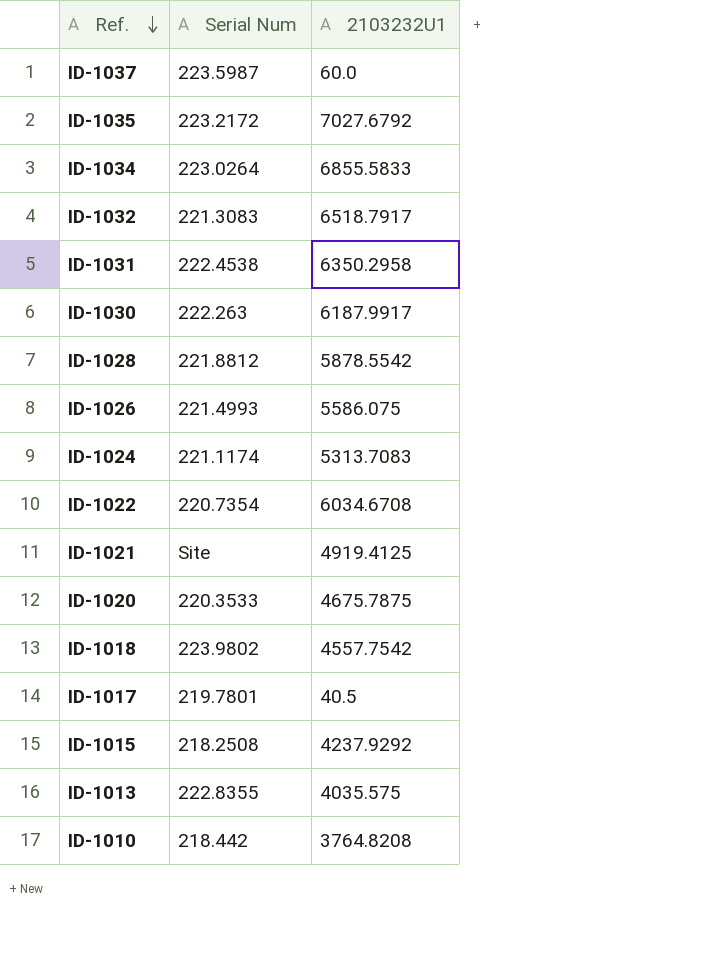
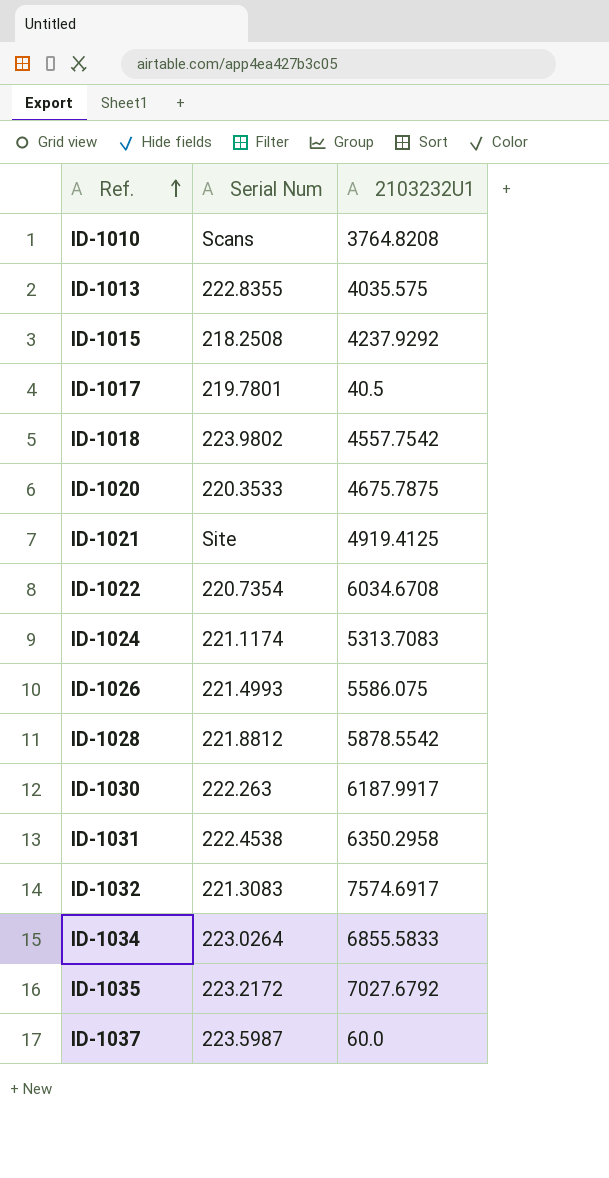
row order: Ref. descending -> Ref. ascending
ID-1010 | Serial Num: 218.442 -> Scans
ID-1032 | 2103232U1: 6518.7917 -> 7574.6917

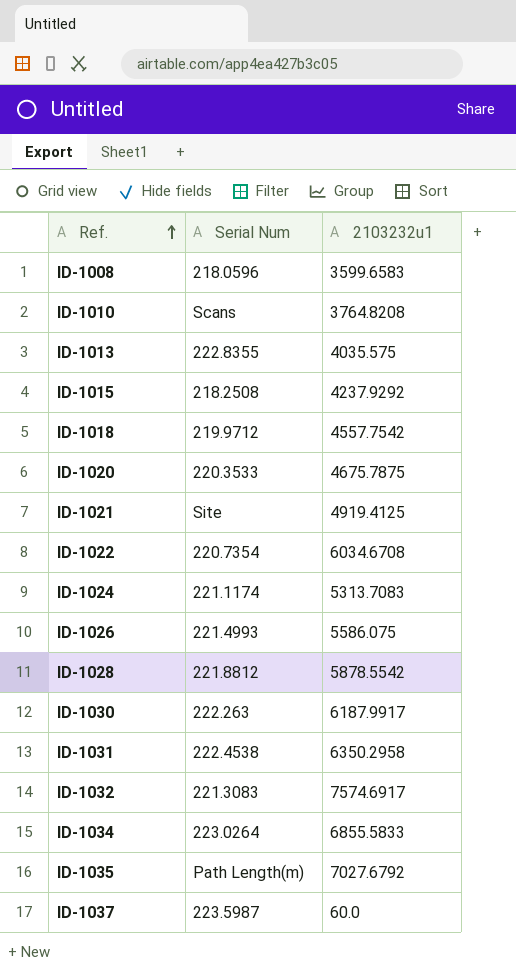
column name: 2103232U1 -> 2103232u1
row ID-1017: 219.7801 | 40.5 -> none
row ID-1008: none -> 218.0596 | 3599.6583
ID-1018 | Serial Num: 223.9802 -> 219.9712
ID-1035 | Serial Num: 223.2172 -> Path Length(m)

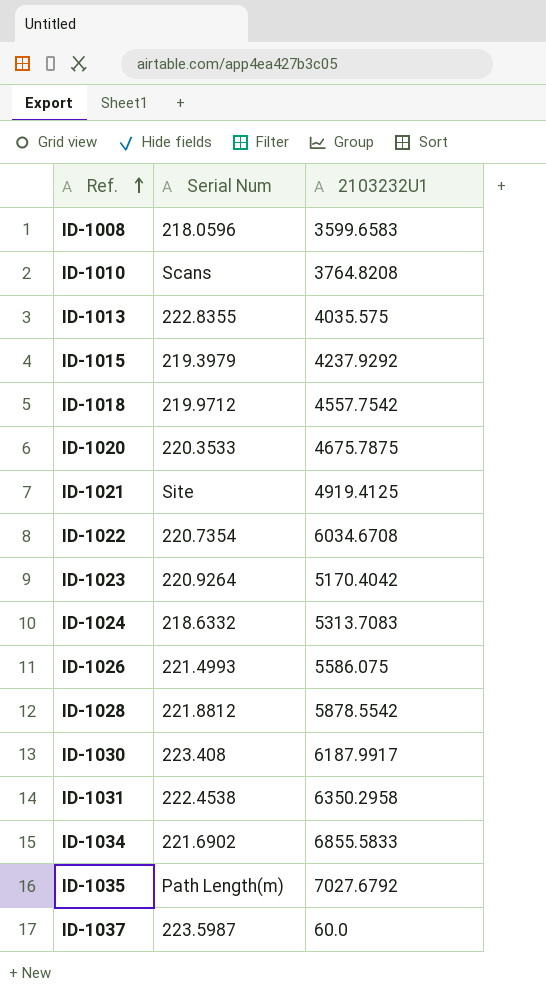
column name: 2103232u1 -> 2103232U1
row ID-1032: 221.3083 | 7574.6917 -> none
ID-1015 | Serial Num: 218.2508 -> 219.3979
row ID-1023: none -> 220.9264 | 5170.4042
ID-1024 | Serial Num: 221.1174 -> 218.6332
ID-1030 | Serial Num: 222.263 -> 223.408
ID-1034 | Serial Num: 223.0264 -> 221.6902

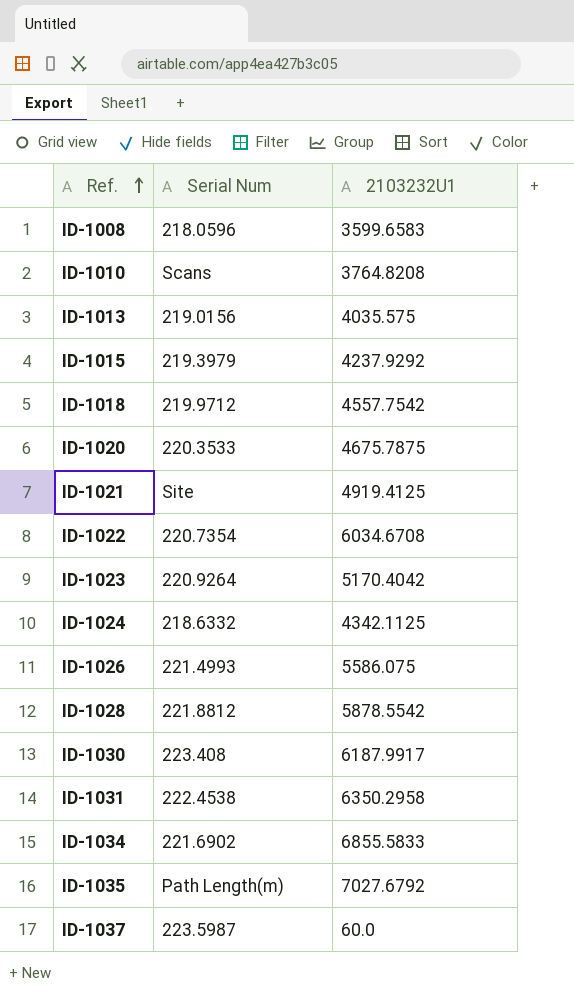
ID-1013 | Serial Num: 222.8355 -> 219.0156
ID-1024 | 2103232U1: 5313.7083 -> 4342.1125

